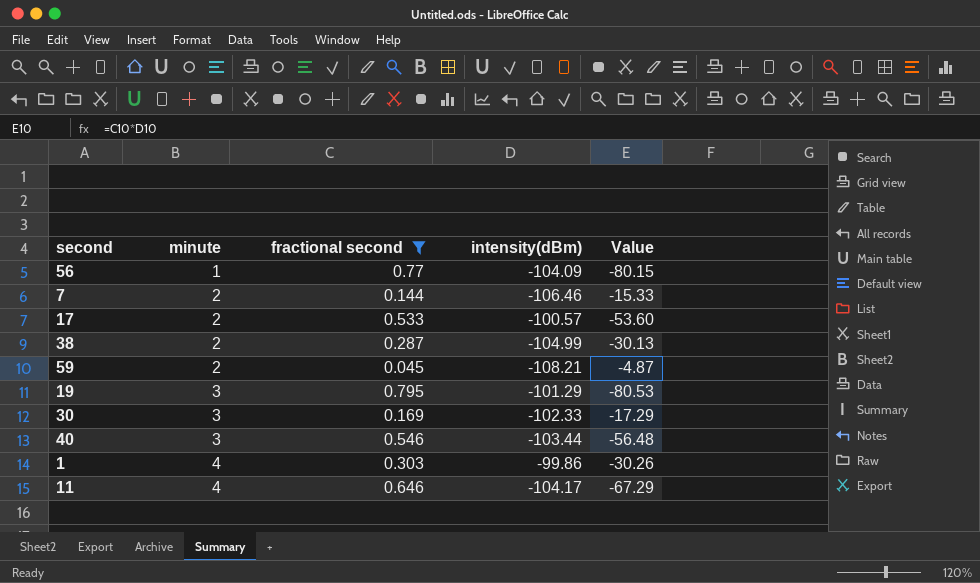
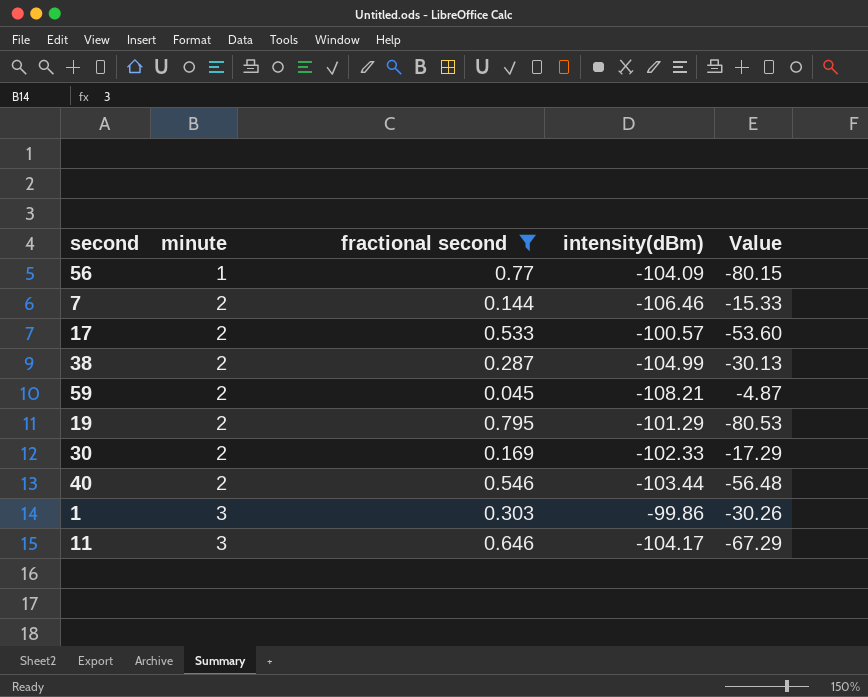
19 | minute: 3 -> 2
30 | minute: 3 -> 2
40 | minute: 3 -> 2
1 | minute: 4 -> 3
11 | minute: 4 -> 3

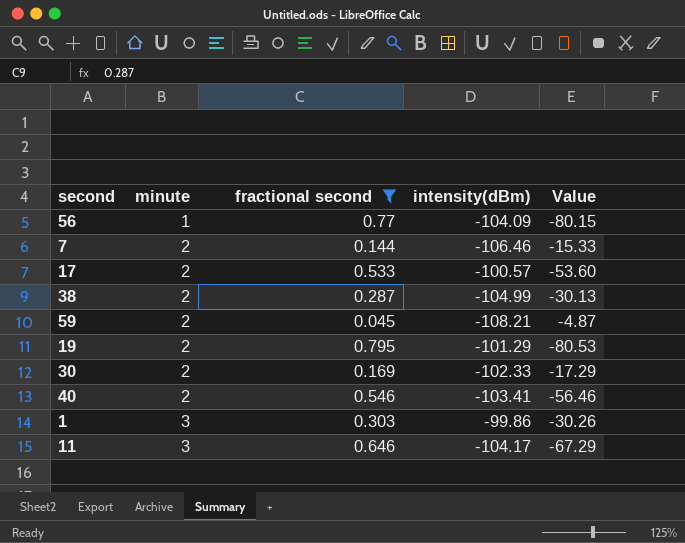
40 | intensity(dBm): -103.44 -> -103.41
40 | Value: -56.48 -> -56.46

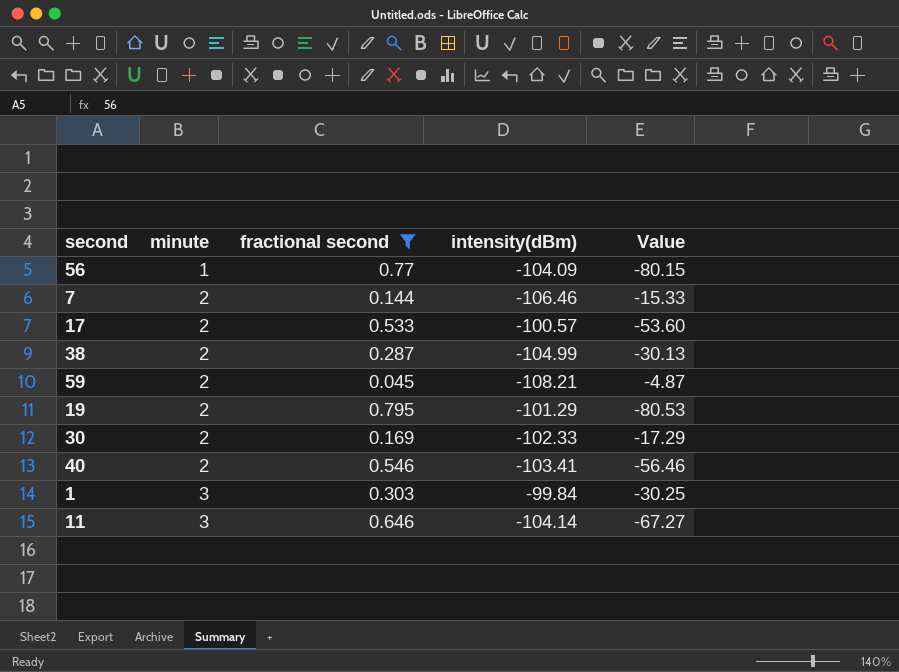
1 | intensity(dBm): -99.86 -> -99.84
1 | Value: -30.26 -> -30.25
11 | intensity(dBm): -104.17 -> -104.14
11 | Value: -67.29 -> -67.27

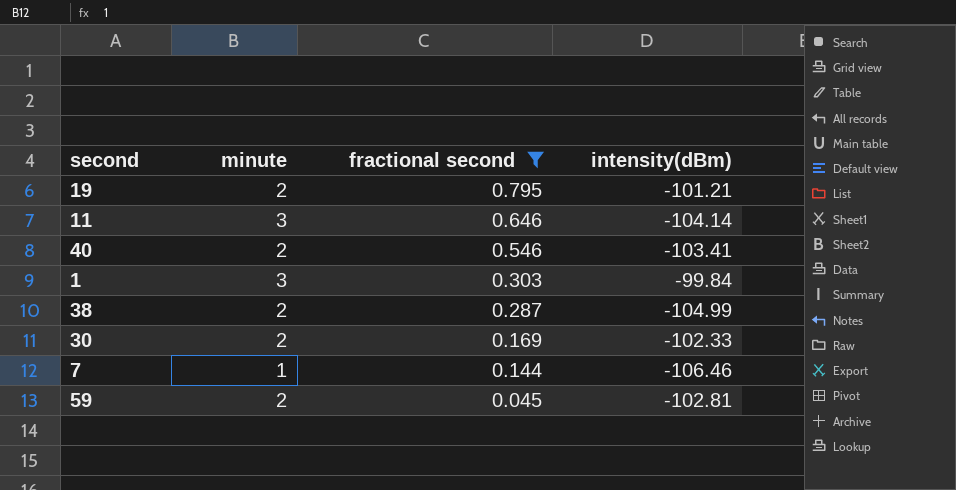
row order: minute ascending -> fractional second descending
column Value | formula: [fractional second] * [intensity(dBm)] -> none
row 56: 1 | 0.77 | -104.09 | -80.15 -> none
row 17: 2 | 0.533 | -100.57 | -53.60 -> none
19 | intensity(dBm): -101.29 -> -101.21
7 | minute: 2 -> 1
59 | intensity(dBm): -108.21 -> -102.81

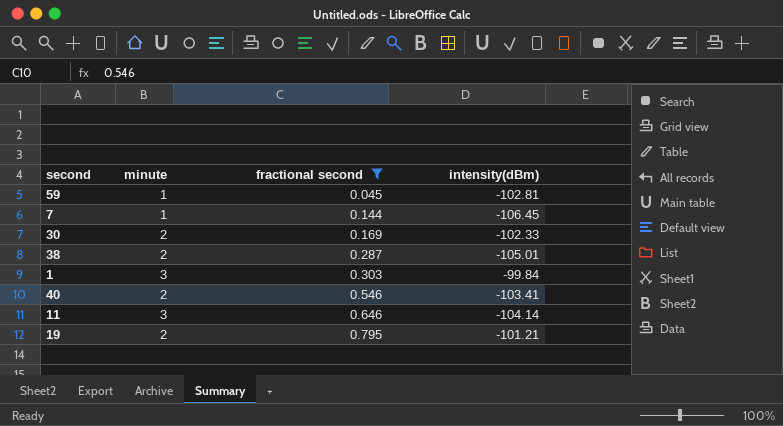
row order: fractional second descending -> fractional second ascending
59 | minute: 2 -> 1
7 | intensity(dBm): -106.46 -> -106.45
38 | intensity(dBm): -104.99 -> -105.01

